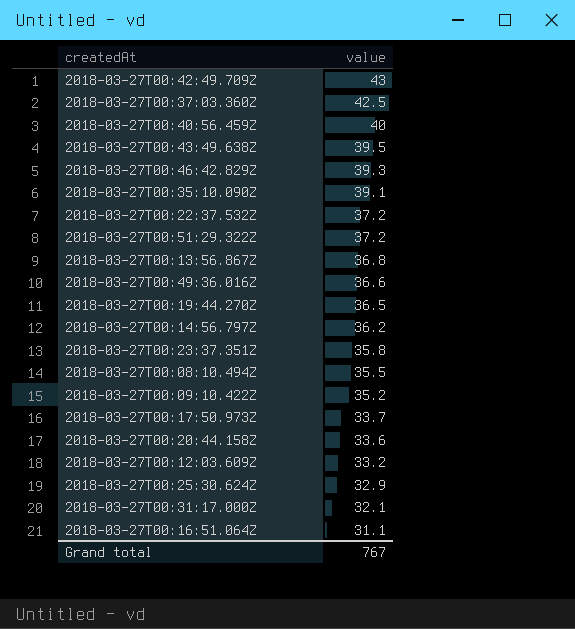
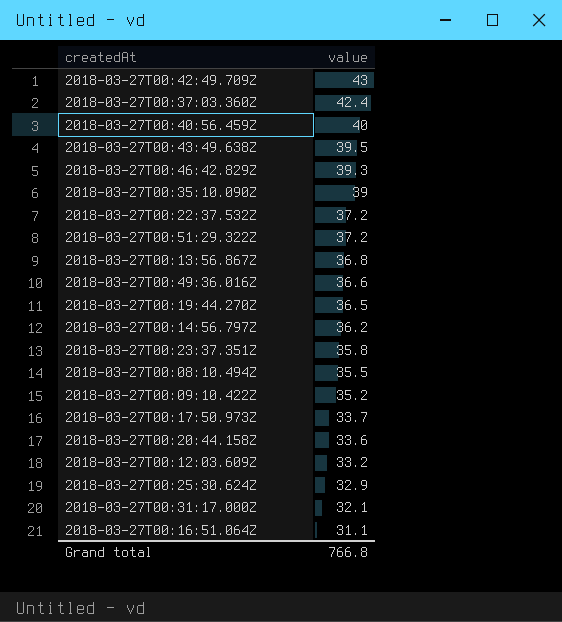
2018-03-27T00:37:03.360Z | value: 42.5 -> 42.4
2018-03-27T00:35:10.090Z | value: 39.1 -> 39
Grand total | value: 767 -> 766.8

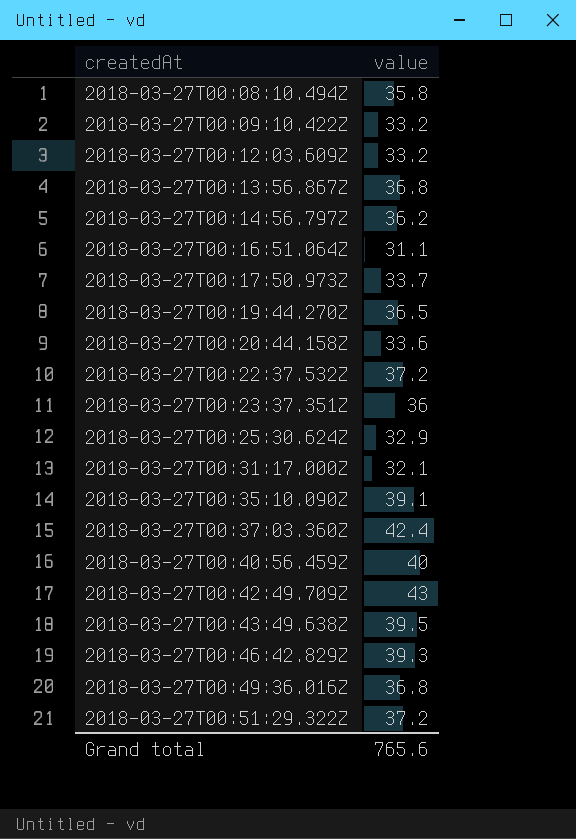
row order: value descending -> createdAt ascending
2018-03-27T00:08:10.494Z | value: 35.5 -> 35.8
2018-03-27T00:09:10.422Z | value: 35.2 -> 33.2
2018-03-27T00:23:37.351Z | value: 35.8 -> 36
2018-03-27T00:35:10.090Z | value: 39 -> 39.1
2018-03-27T00:49:36.016Z | value: 36.6 -> 36.8
Grand total | value: 766.8 -> 765.6

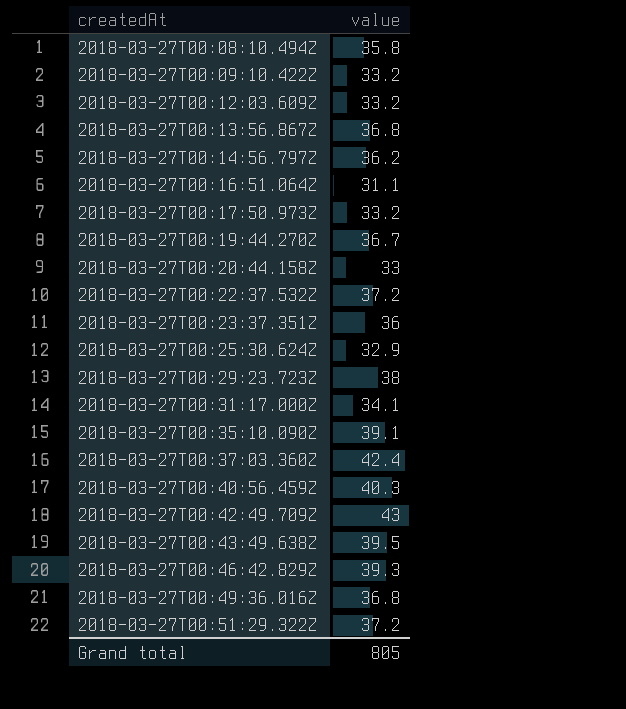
2018-03-27T00:17:50.973Z | value: 33.7 -> 33.2
2018-03-27T00:19:44.270Z | value: 36.5 -> 36.7
2018-03-27T00:20:44.158Z | value: 33.6 -> 33
row 2018-03-27T00:29:23.723Z: none -> 38
2018-03-27T00:31:17.000Z | value: 32.1 -> 34.1
2018-03-27T00:40:56.459Z | value: 40 -> 40.3
Grand total | value: 765.6 -> 805

